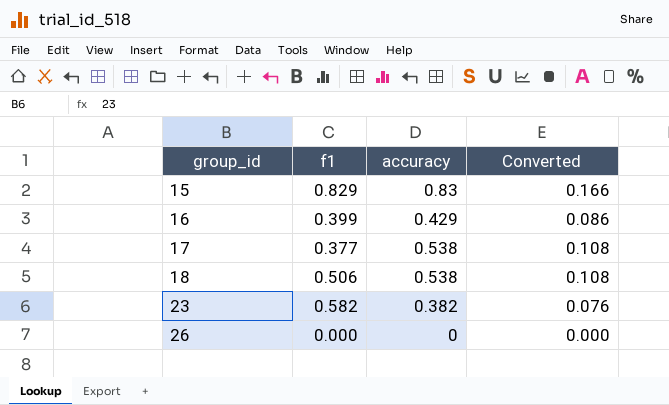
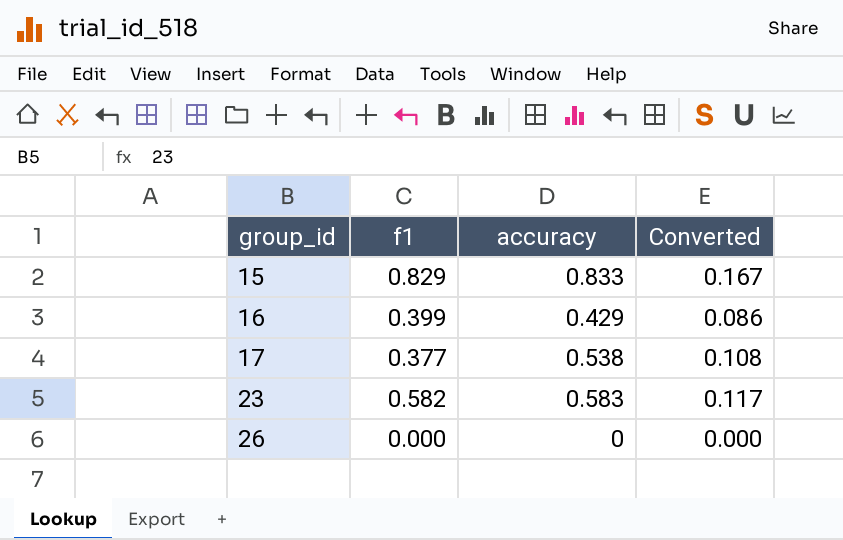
row 18: 0.506 | 0.538 | 0.108 -> none
15 | accuracy: 0.83 -> 0.833
15 | Converted: 0.166 -> 0.167
23 | accuracy: 0.382 -> 0.583
23 | Converted: 0.076 -> 0.117

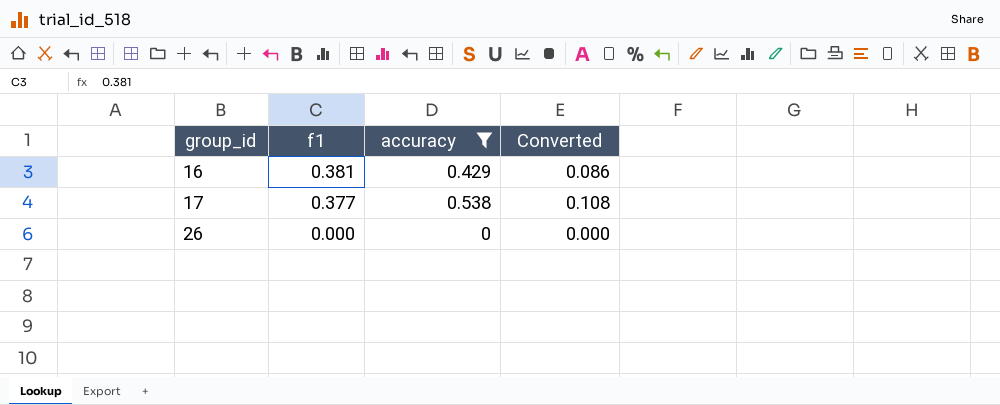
filter: none -> accuracy <= 0.538
16 | f1: 0.399 -> 0.381

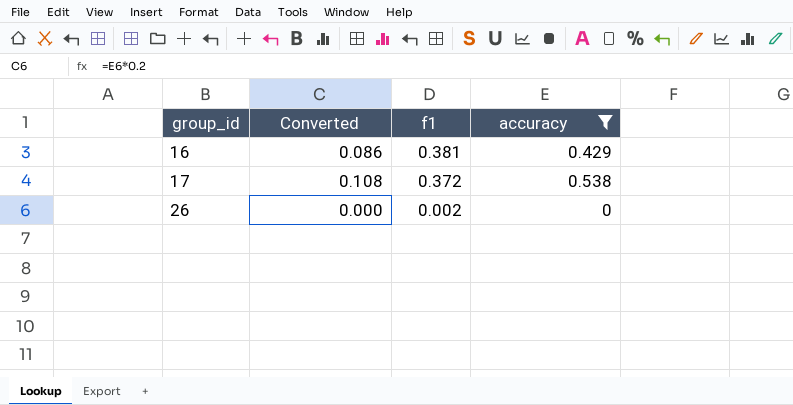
column Converted | position: 4 -> 2
17 | f1: 0.377 -> 0.372
26 | f1: 0.000 -> 0.002

